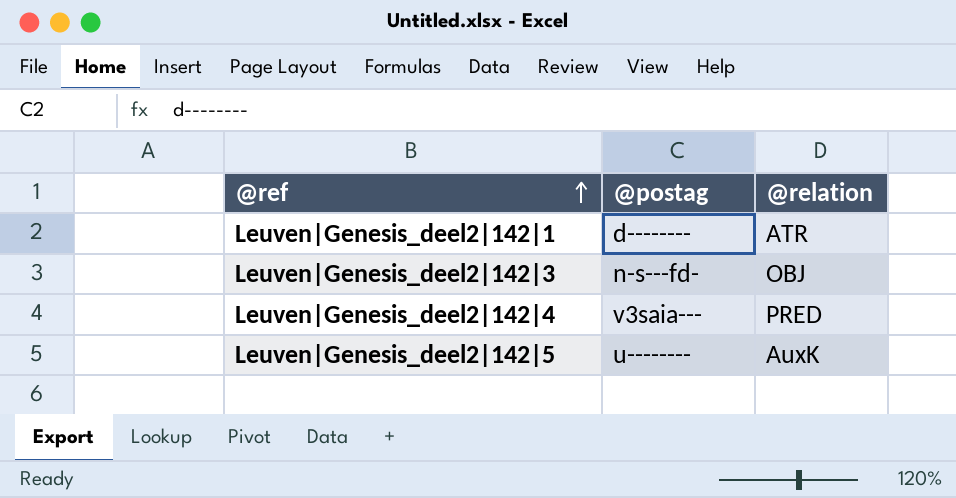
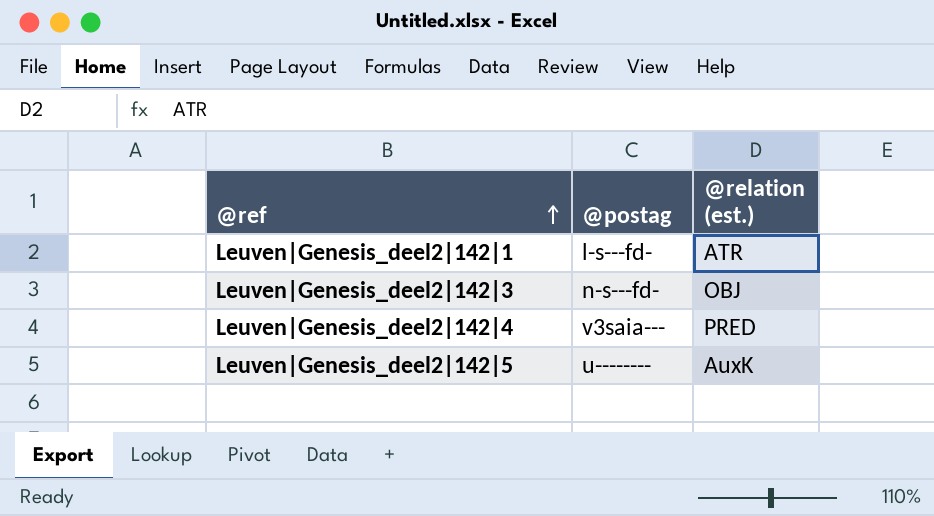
column name: @relation -> @relation (est.)
Leuven|Genesis_deel2|142|1 | @postag: d-------- -> l-s---fd-

